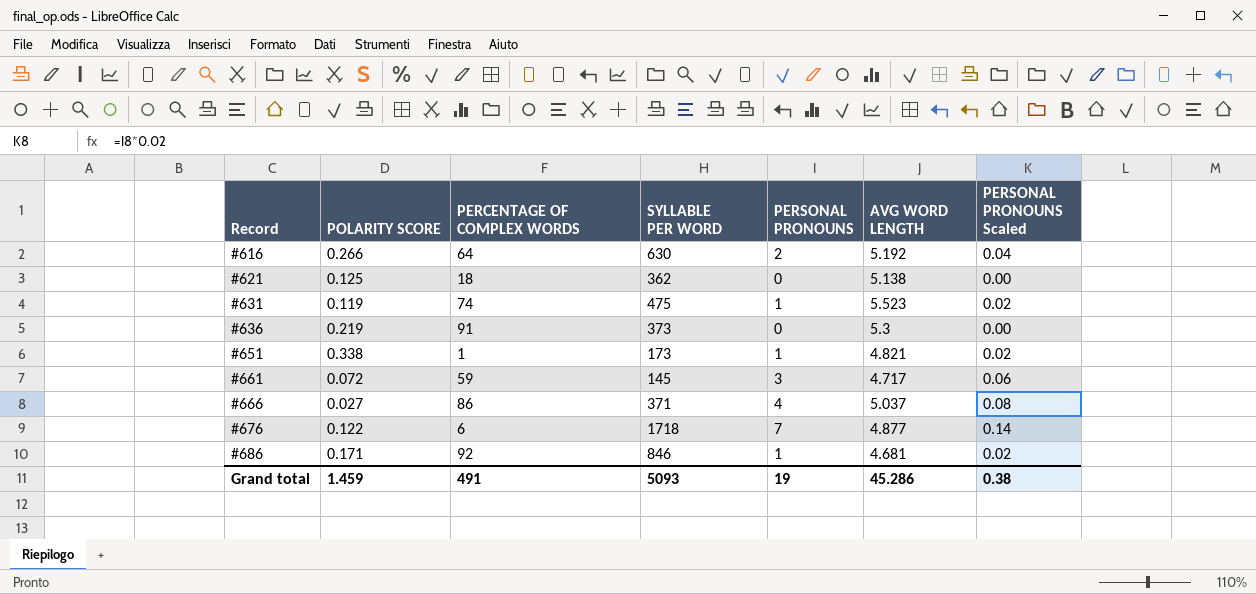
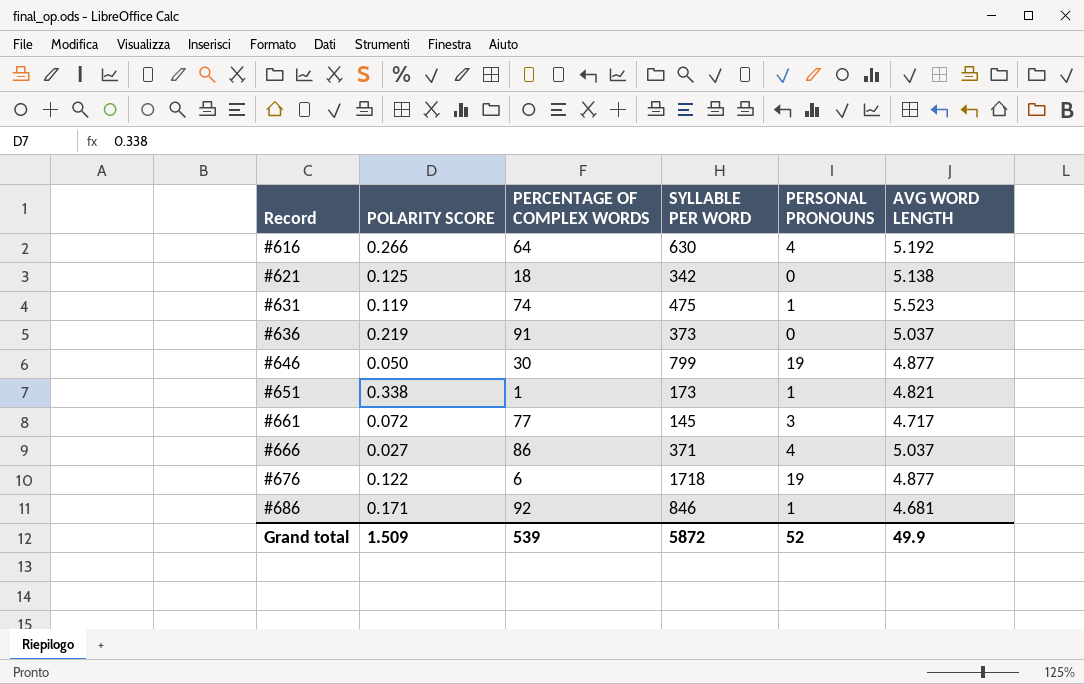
column PERSONAL PRONOUNS Scaled | formula: [PERSONAL PRONOUNS] * 0.02 -> none
#616 | PERSONAL PRONOUNS: 2 -> 4
#621 | SYLLABLE PER WORD: 362 -> 342
#636 | AVG WORD LENGTH: 5.3 -> 5.037
row #646: none -> 0.050 | 30 | 799 | 19 | 4.877
#661 | PERCENTAGE OF COMPLEX WORDS: 59 -> 77
#676 | PERSONAL PRONOUNS: 7 -> 19
Grand total | POLARITY SCORE: 1.459 -> 1.509
Grand total | PERCENTAGE OF COMPLEX WORDS: 491 -> 539
Grand total | SYLLABLE PER WORD: 5093 -> 5872
Grand total | PERSONAL PRONOUNS: 19 -> 52
Grand total | AVG WORD LENGTH: 45.286 -> 49.9

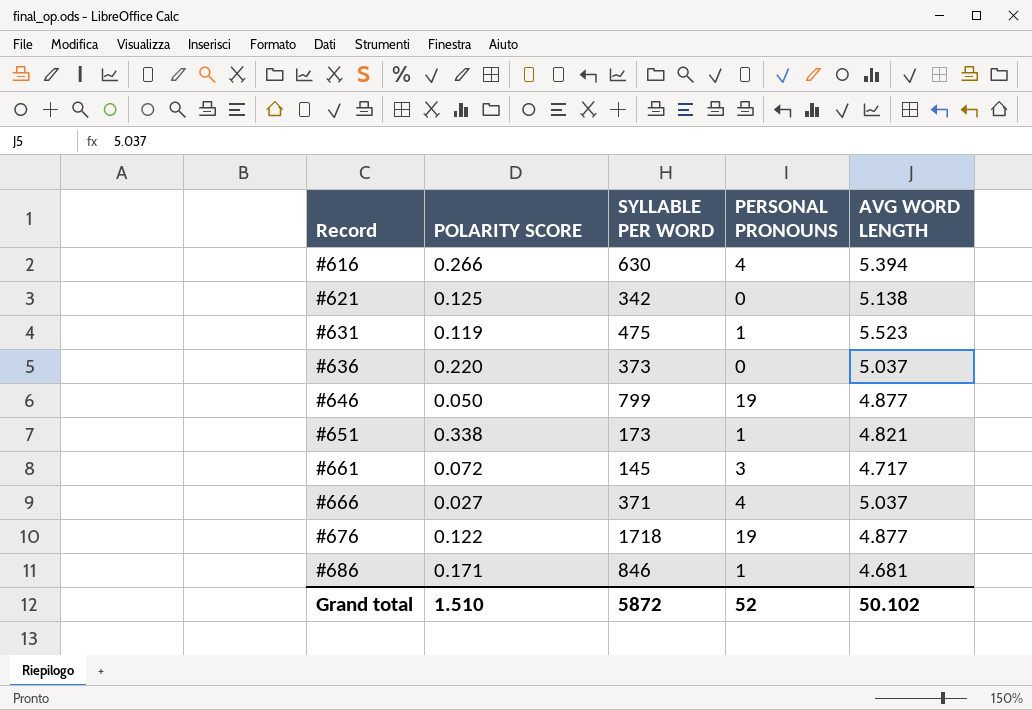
column PERCENTAGE OF COMPLEX WORDS | position: 3 -> none
#616 | AVG WORD LENGTH: 5.192 -> 5.394
#636 | POLARITY SCORE: 0.219 -> 0.220
Grand total | POLARITY SCORE: 1.509 -> 1.510
Grand total | AVG WORD LENGTH: 49.9 -> 50.102

